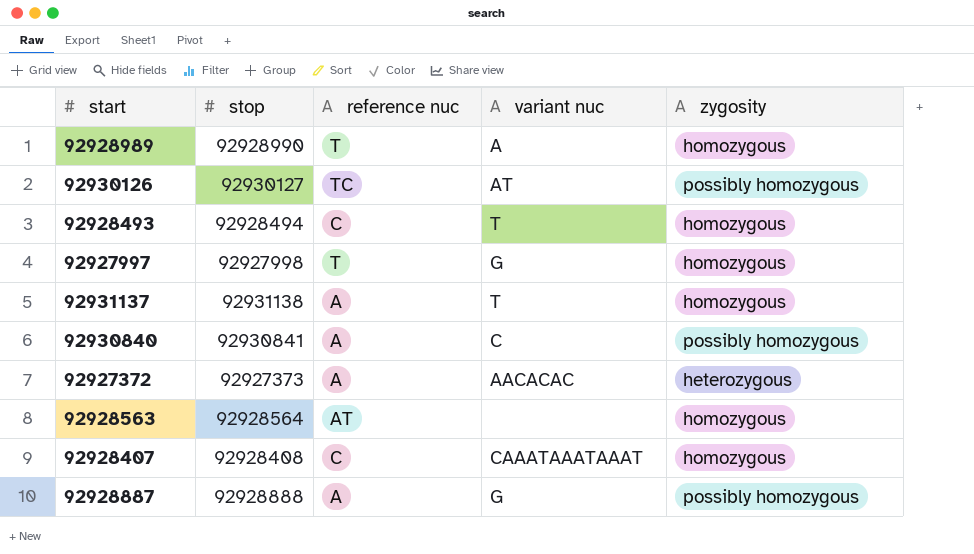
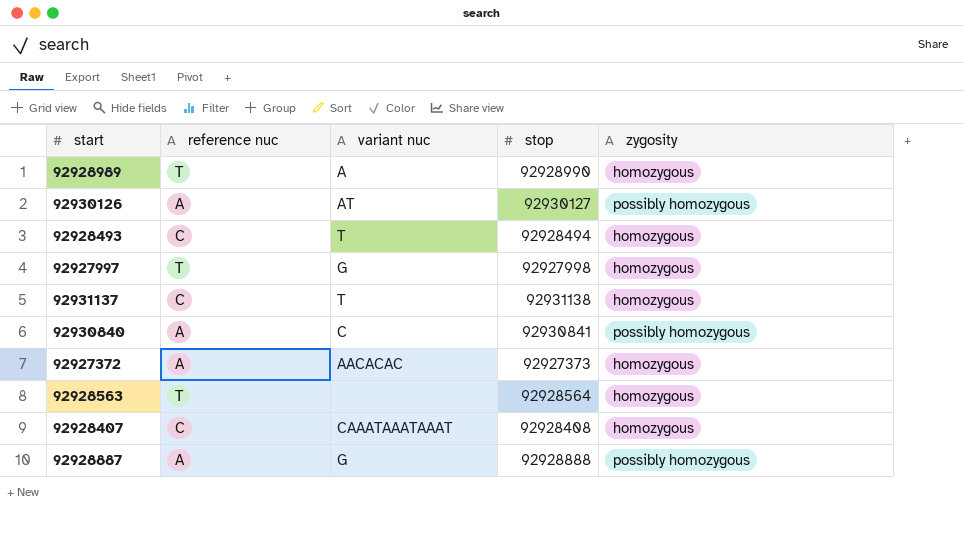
column stop | position: 2 -> 4
92930126 | reference nuc: TC -> A
92931137 | reference nuc: A -> C
92927372 | zygosity: heterozygous -> homozygous
92928563 | reference nuc: AT -> T

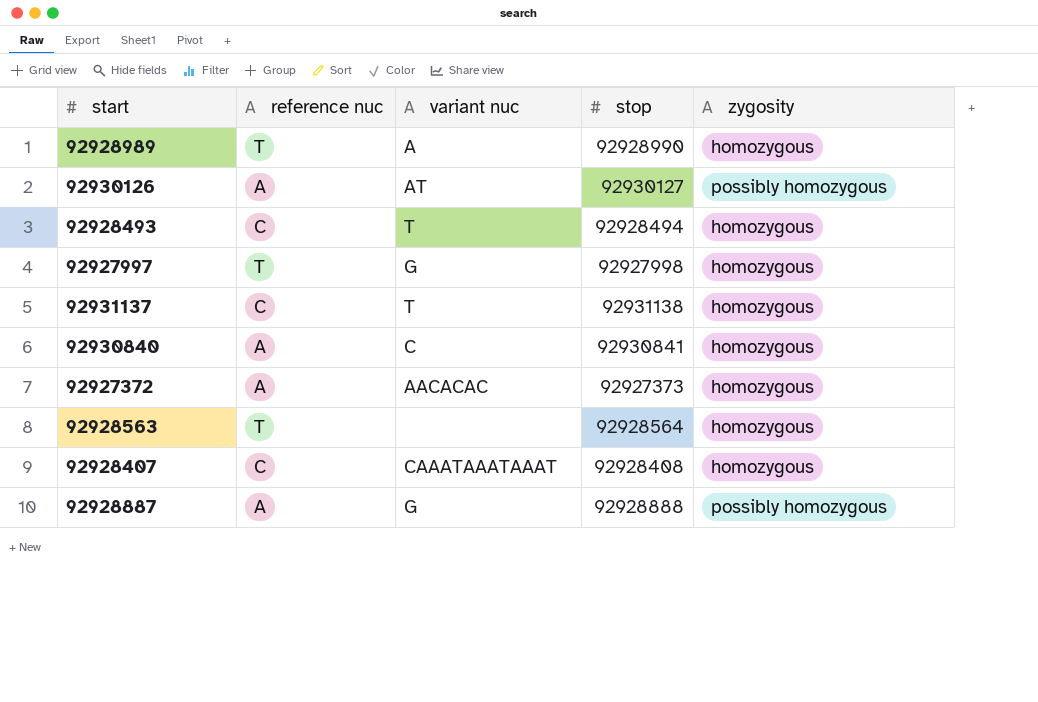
92930840 | zygosity: possibly homozygous -> homozygous

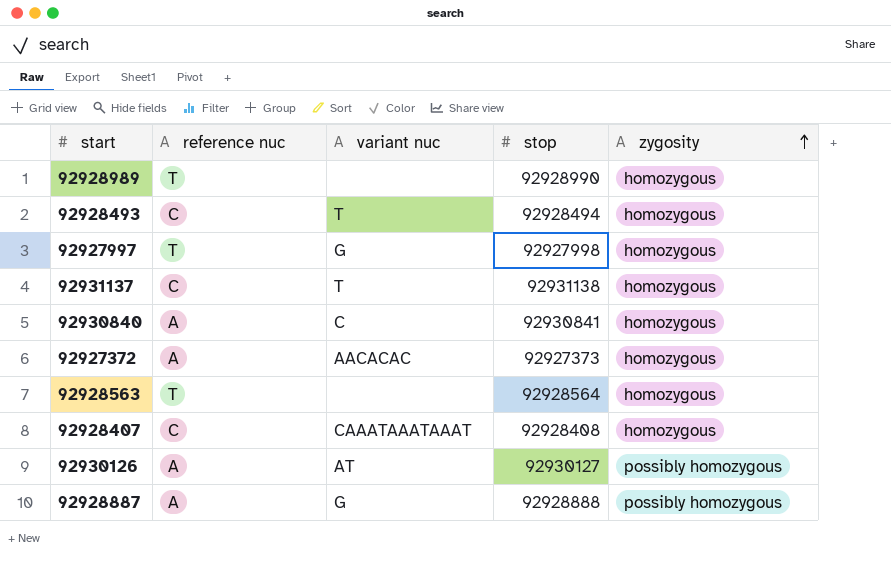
row order: none -> zygosity ascending
92928989 | variant nuc: A -> none

